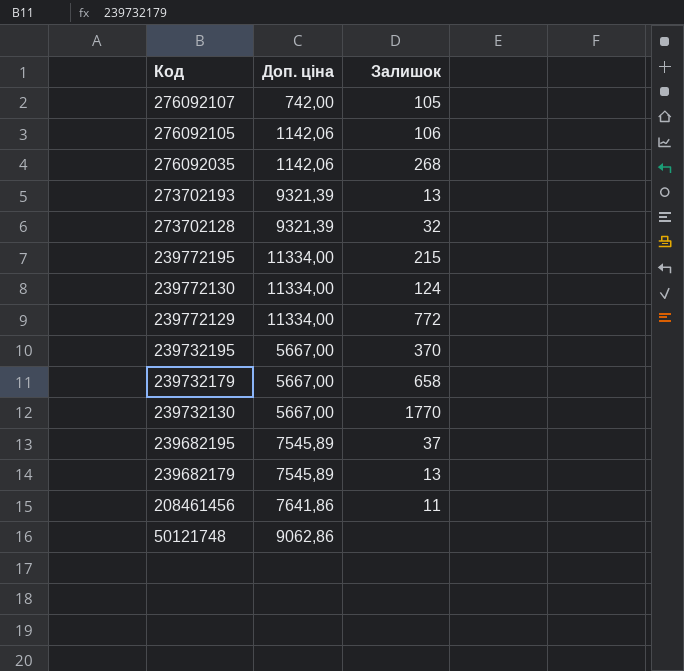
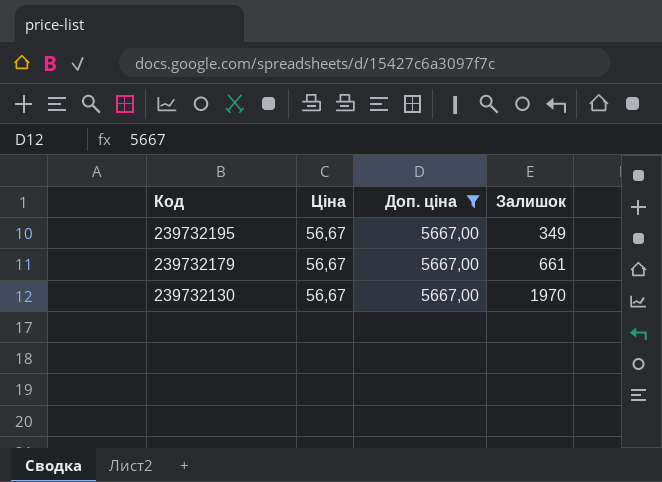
filter: none -> Доп. ціна = 5667,00
column Ціна | position: none -> 2
239732195 | Залишок: 370 -> 349
239732179 | Залишок: 658 -> 661
239732130 | Залишок: 1770 -> 1970

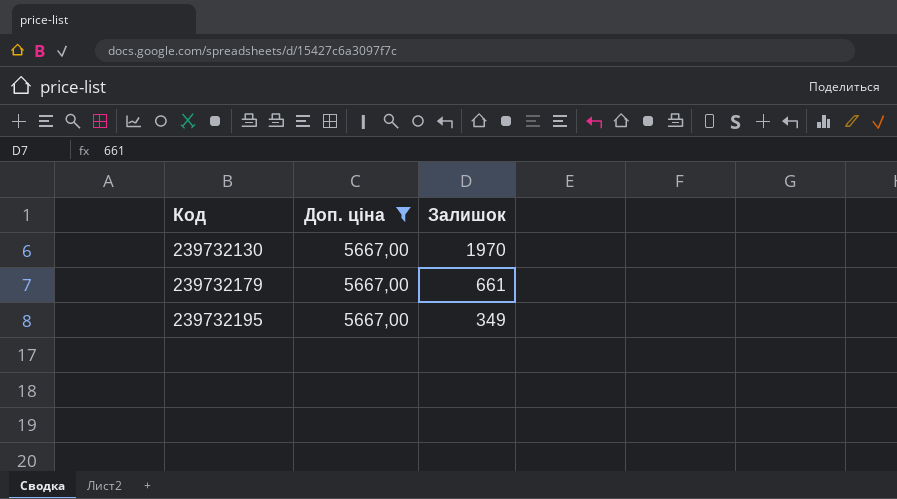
row order: Код descending -> Код ascending
column Ціна | position: 2 -> none

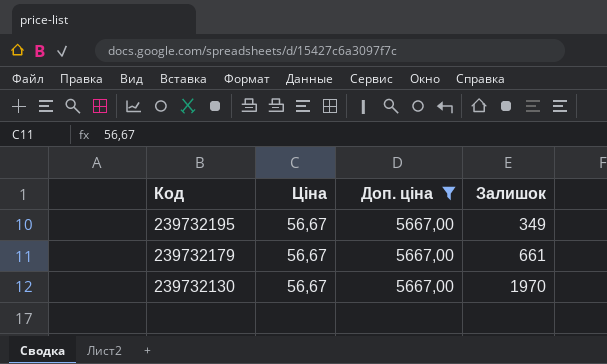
row order: Код ascending -> Код descending
column Ціна | position: none -> 2

